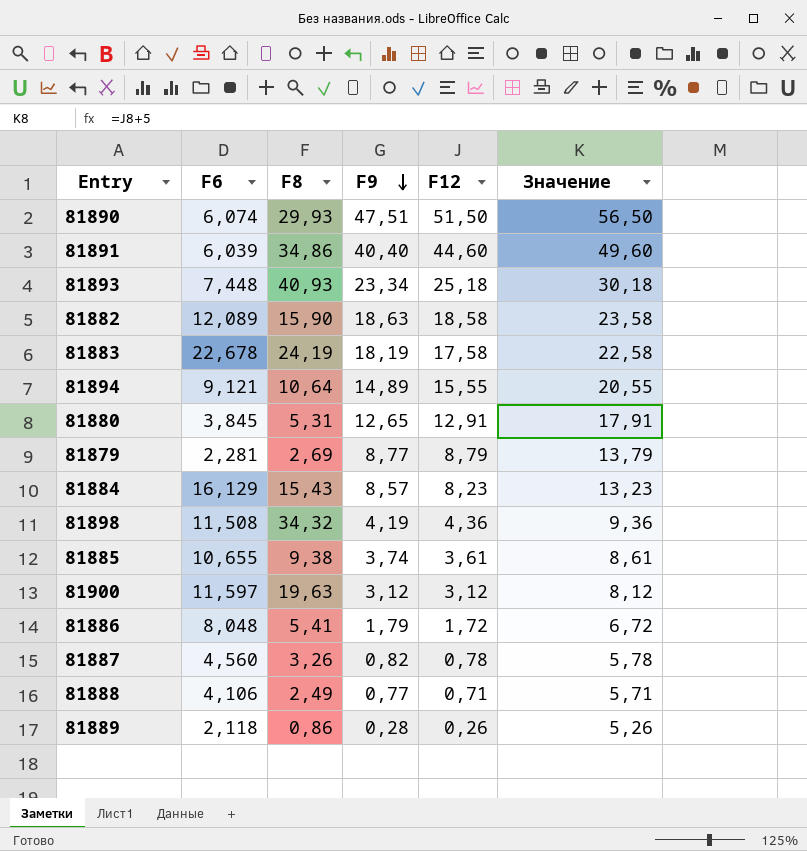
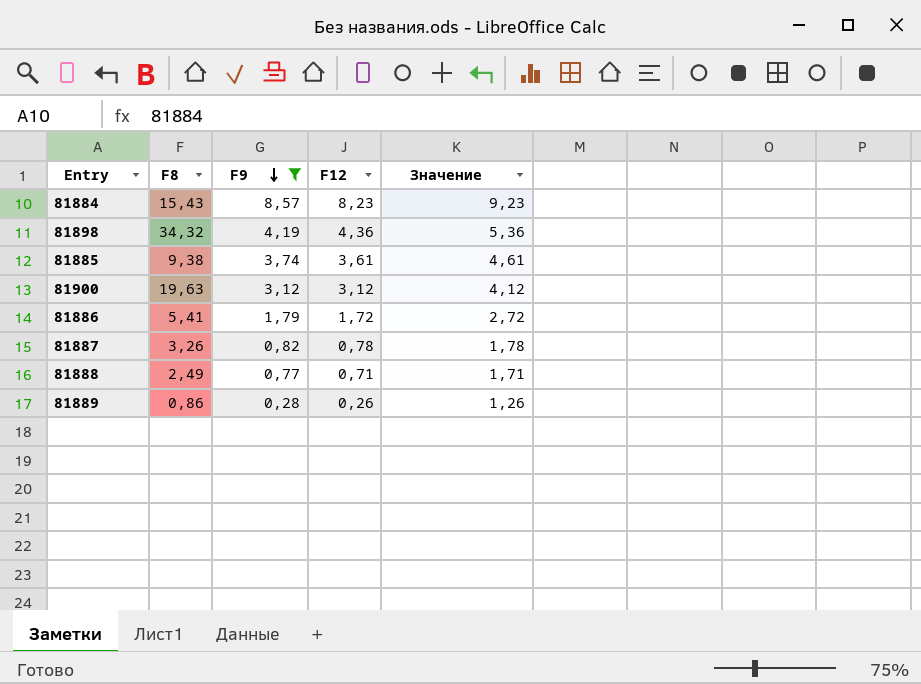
filter: none -> F9 <= 8,57
column F6 | position: 2 -> none
column Значение | formula: [F12] + 5 -> [F12] + 1

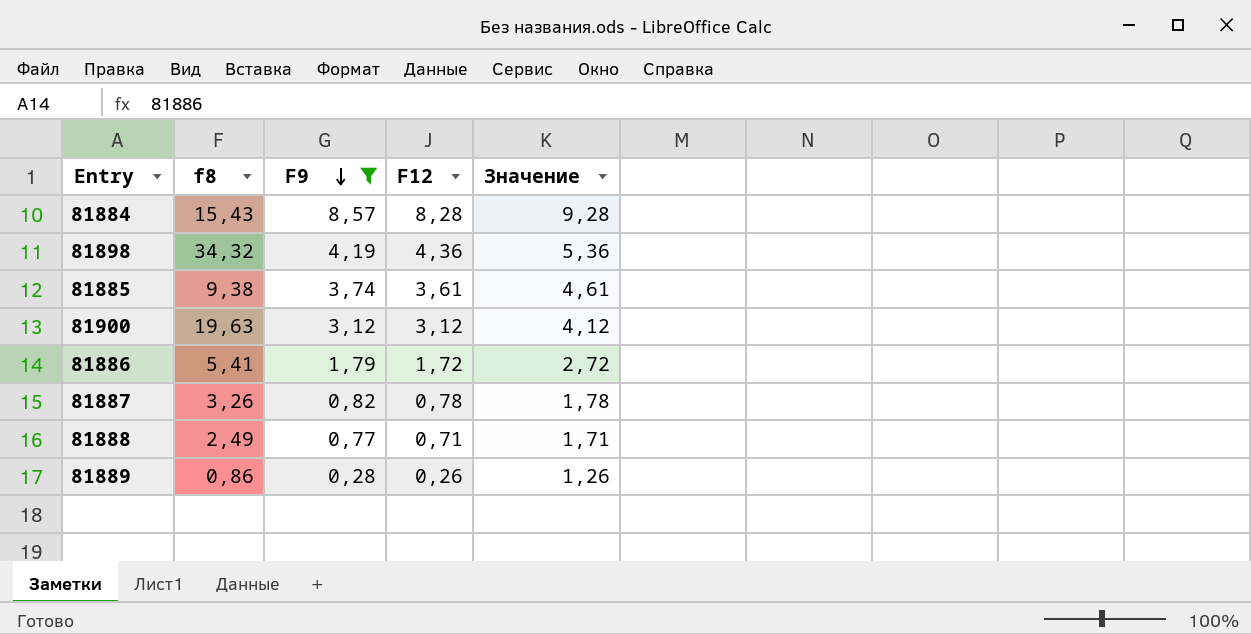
column name: F8 -> f8
81884 | F12: 8,23 -> 8,28
81884 | Значение: 9,23 -> 9,28

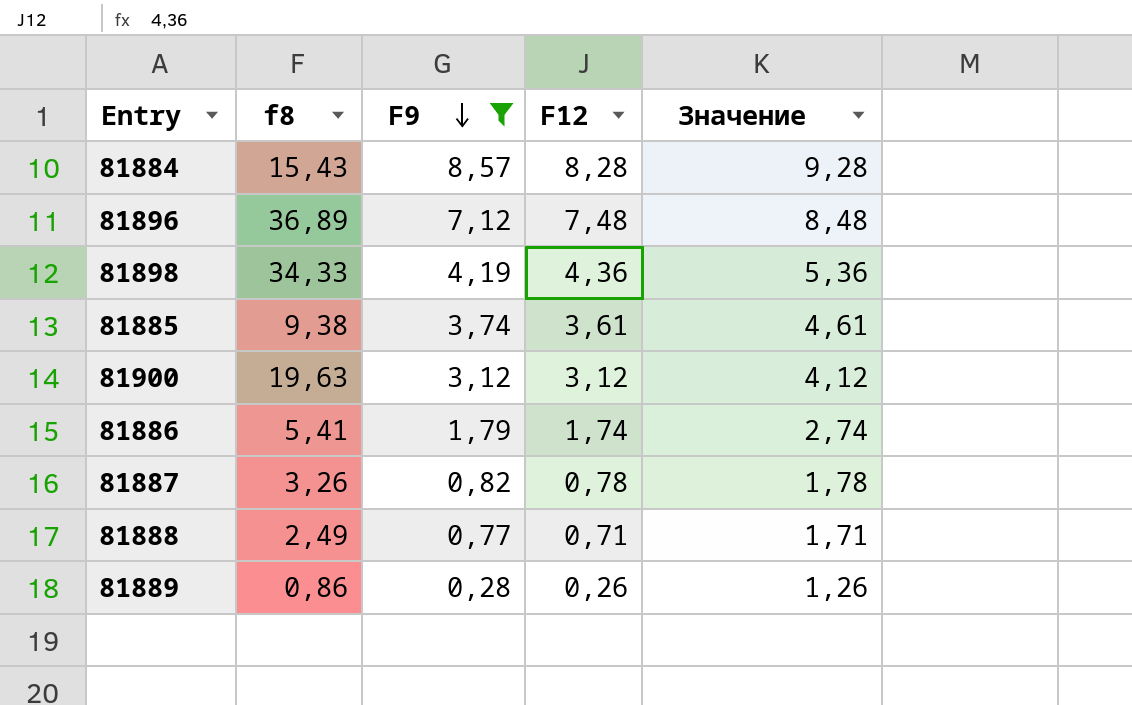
row 81896: none -> 36,89 | 7,12 | 7,48 | 8,48
81898 | f8: 34,32 -> 34,33
81886 | F12: 1,72 -> 1,74
81886 | Значение: 2,72 -> 2,74

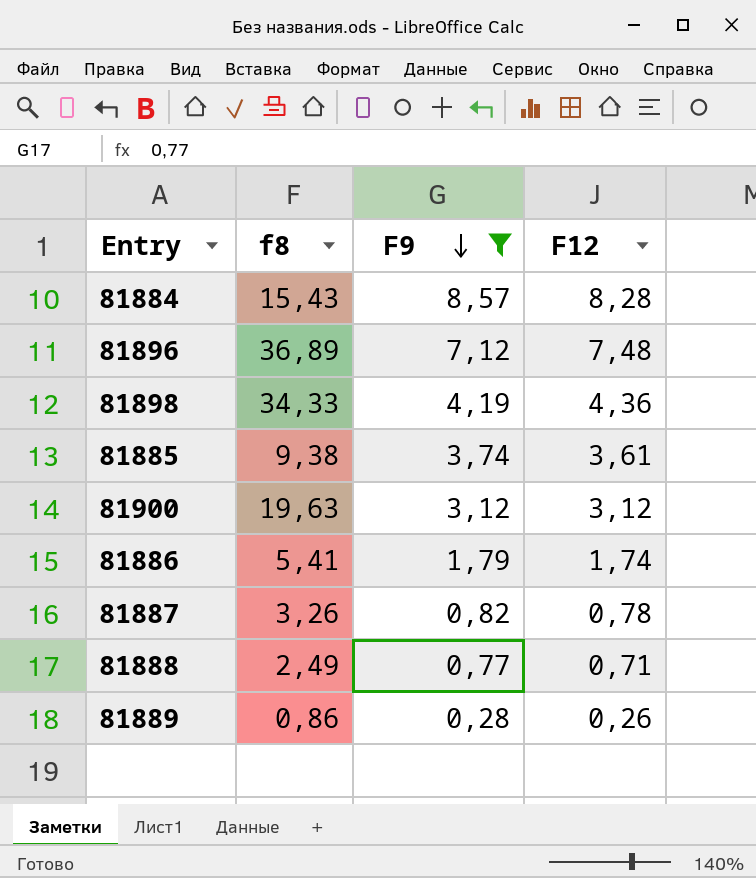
column Значение | formula: [F12] + 1 -> none

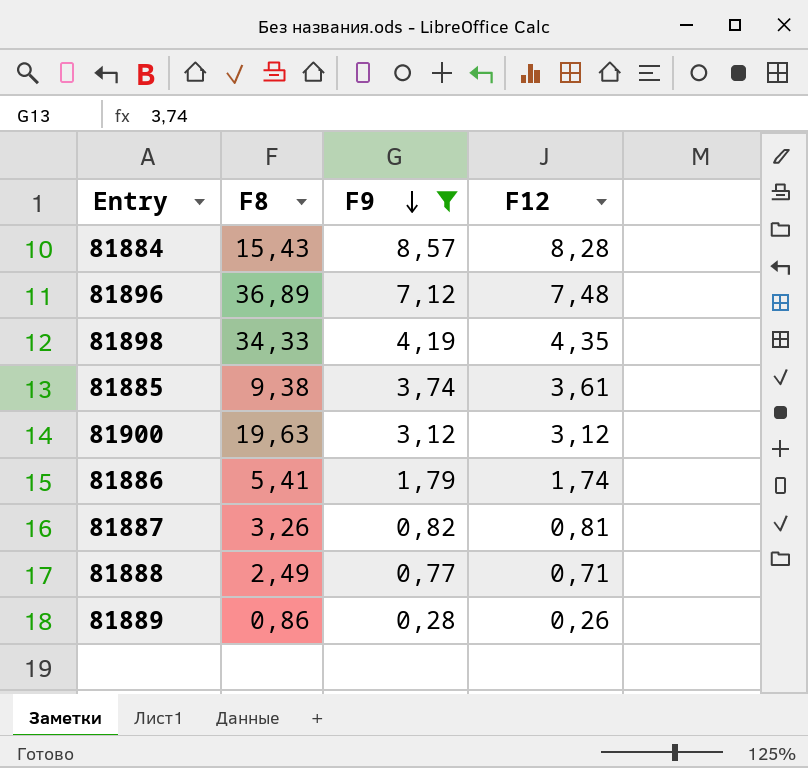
column name: f8 -> F8
81898 | F12: 4,36 -> 4,35
81887 | F12: 0,78 -> 0,81

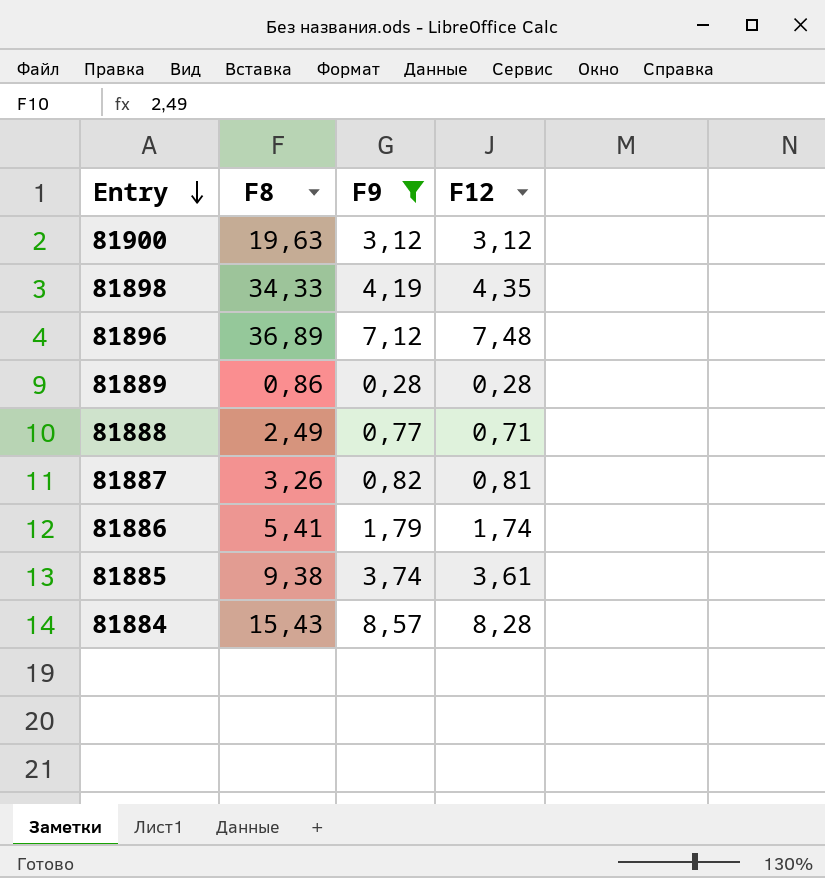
row order: F9 descending -> Entry descending
81889 | F12: 0,26 -> 0,28

